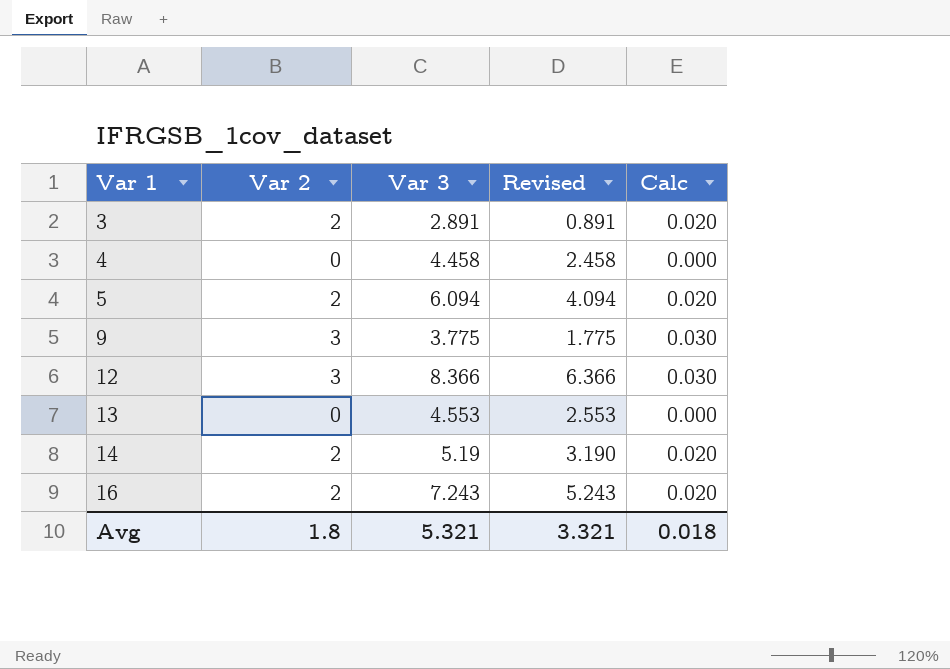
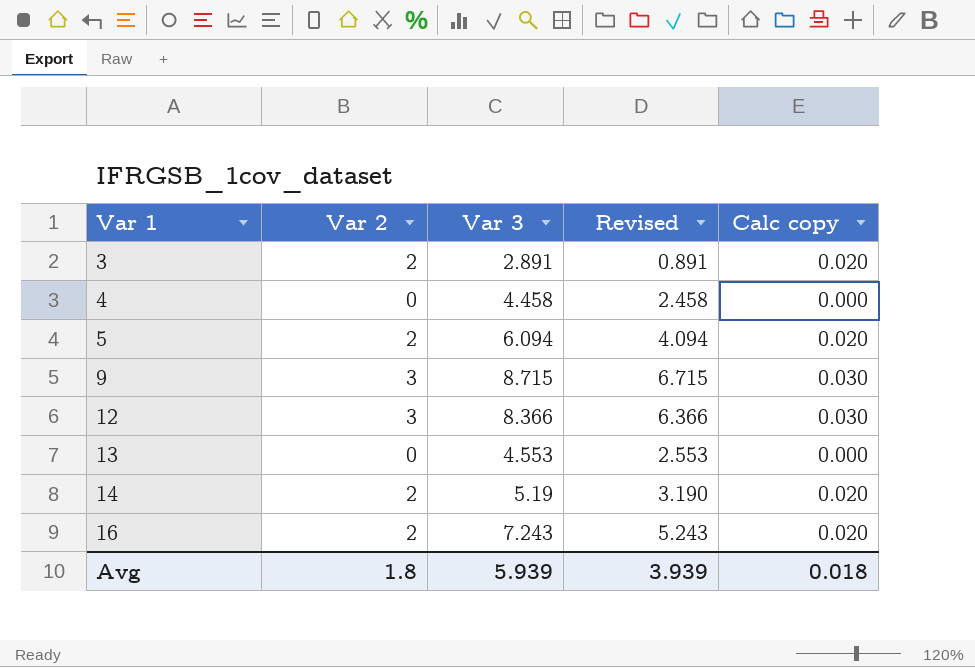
column name: Calc -> Calc copy
9 | Var 3: 3.775 -> 8.715
9 | Revised: 1.775 -> 6.715
Avg | Var 3: 5.321 -> 5.939
Avg | Revised: 3.321 -> 3.939

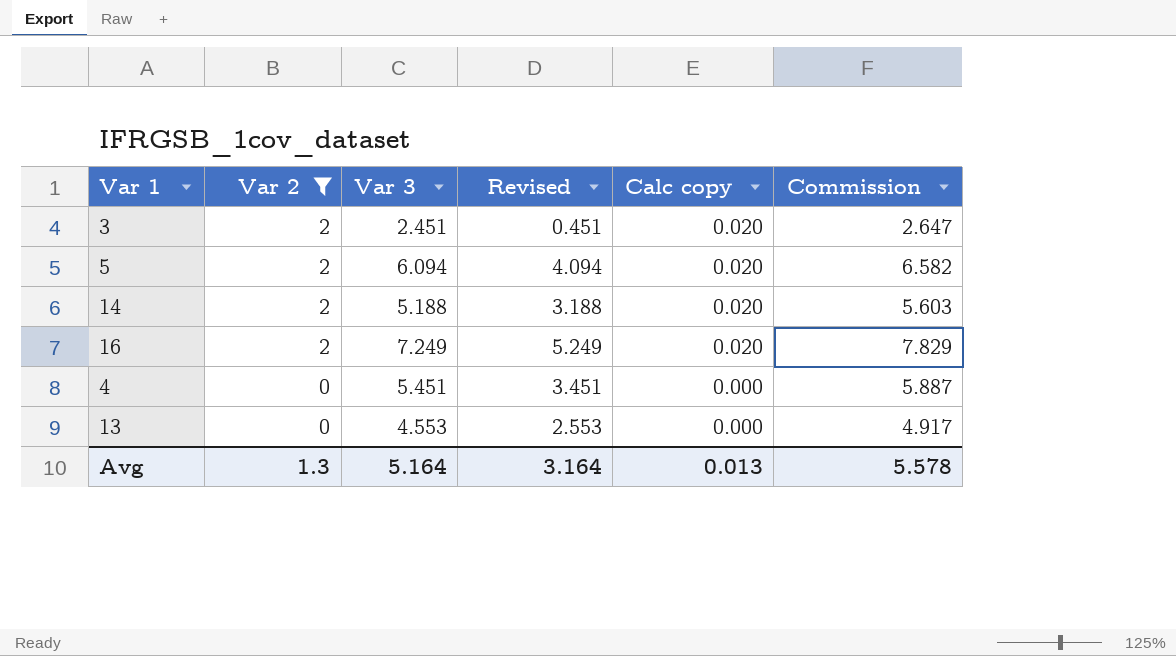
filter: none -> Var 2 != 3
row order: Var 1 ascending -> Var 2 descending
column Commission | formula: none -> [Var 3] * 1.08
3 | Var 3: 2.891 -> 2.451
3 | Revised: 0.891 -> 0.451
14 | Var 3: 5.19 -> 5.188
14 | Revised: 3.190 -> 3.188
16 | Var 3: 7.243 -> 7.249
16 | Revised: 5.243 -> 5.249
4 | Var 3: 4.458 -> 5.451
4 | Revised: 2.458 -> 3.451
Avg | Var 2: 1.8 -> 1.3
Avg | Var 3: 5.939 -> 5.164
Avg | Revised: 3.939 -> 3.164
Avg | Calc copy: 0.018 -> 0.013

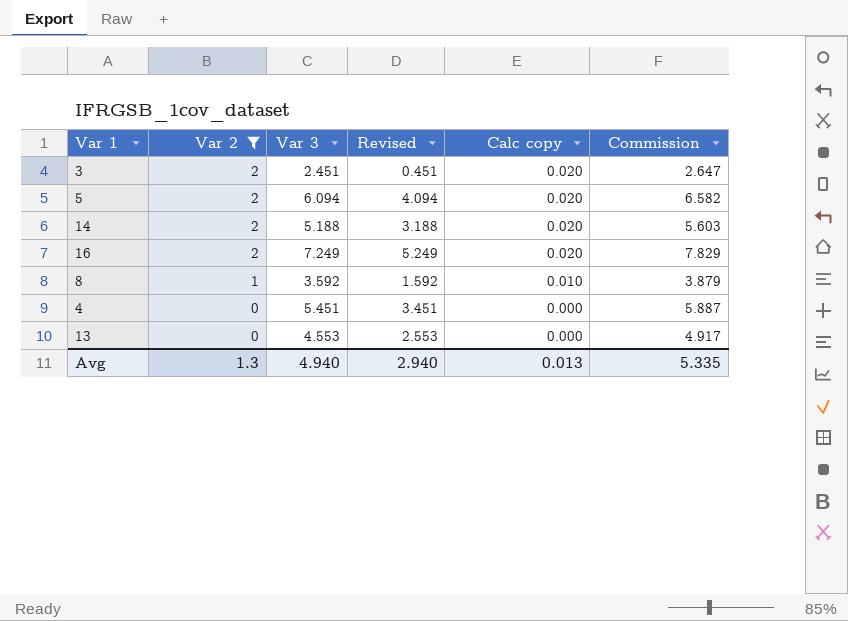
row 8: none -> 1 | 3.592 | 1.592 | 0.010 | 3.879
Avg | Var 3: 5.164 -> 4.940
Avg | Revised: 3.164 -> 2.940
Avg | Commission: 5.578 -> 5.335

